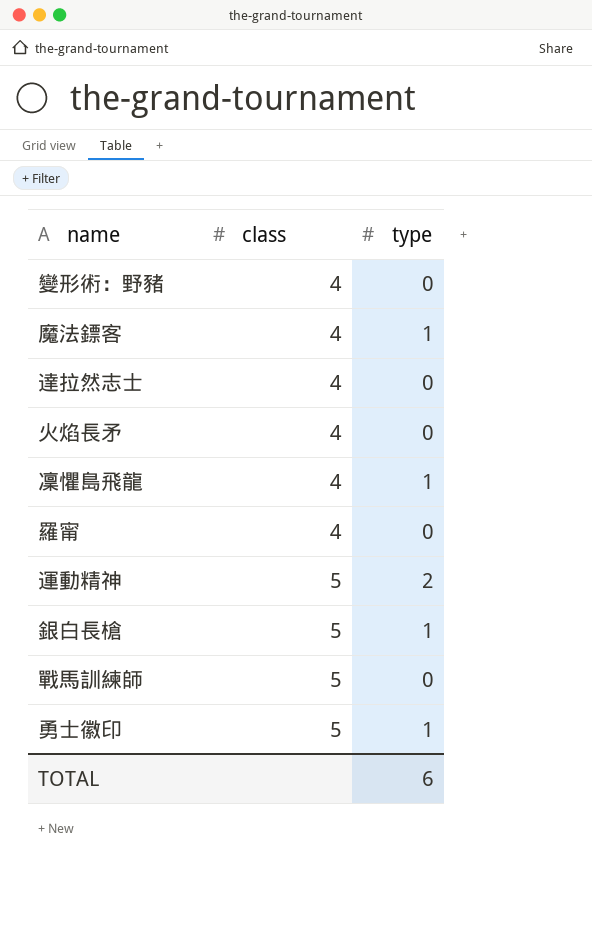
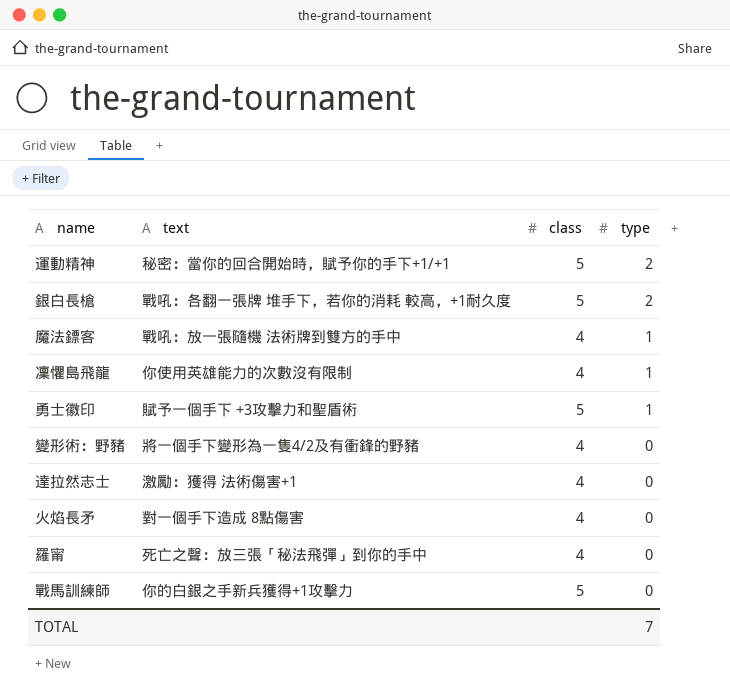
row order: class ascending -> type descending
column text | position: none -> 2
銀白長槍 | type: 1 -> 2
TOTAL | type: 6 -> 7

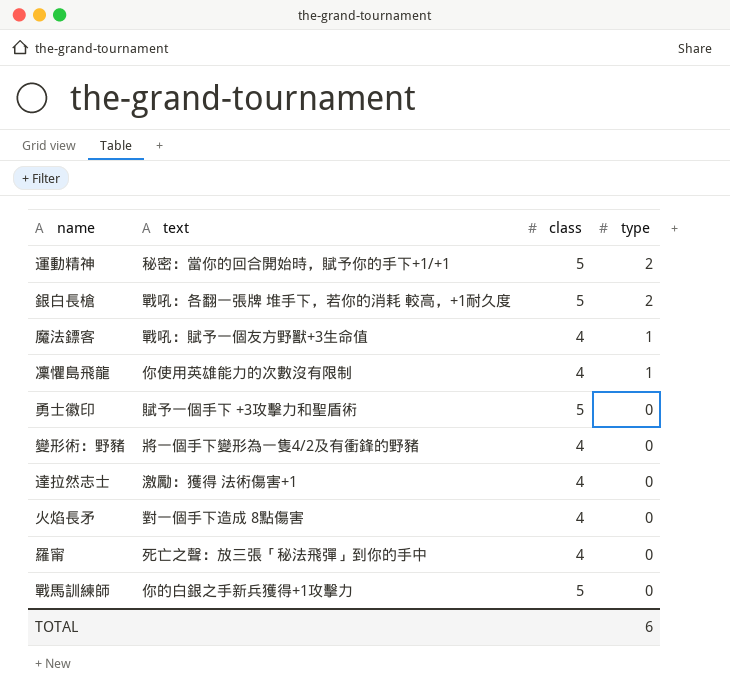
魔法鏢客 | text: 戰吼：放一張隨機 法術牌到雙方的手中 -> 戰吼：賦予一個友方野獸+3生命值
勇士徽印 | type: 1 -> 0
TOTAL | type: 7 -> 6

